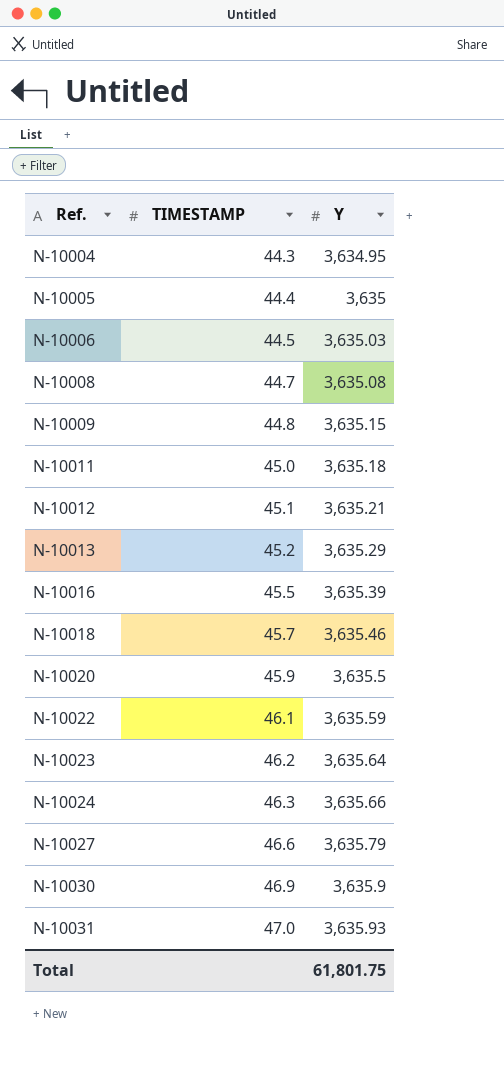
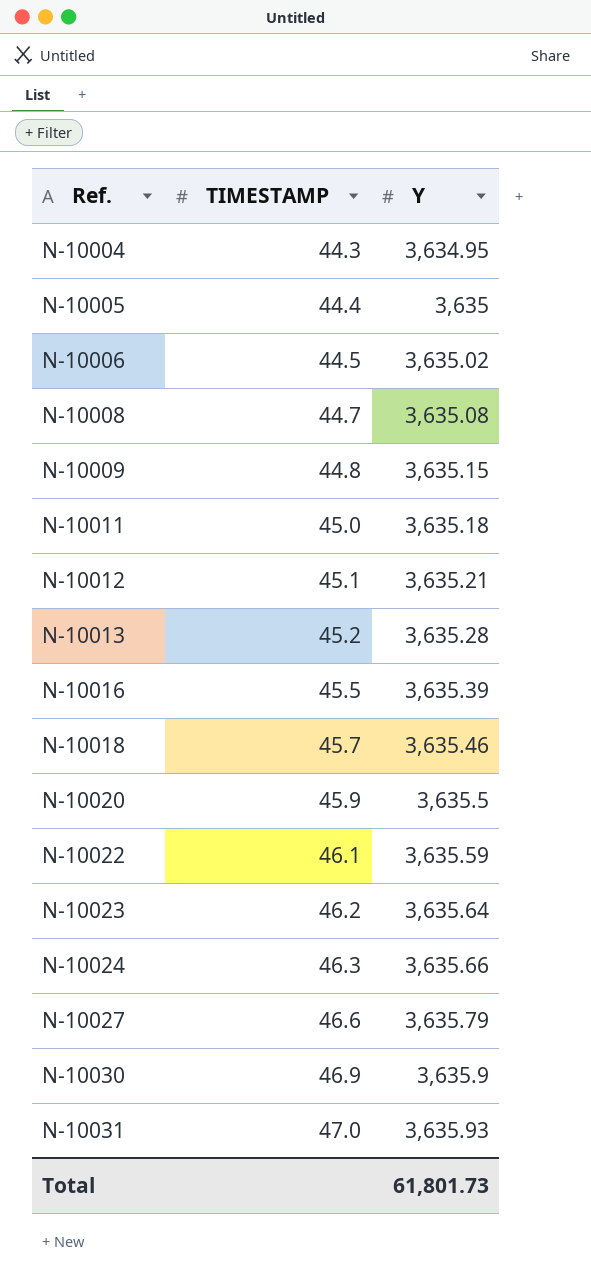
N-10006 | Y: 3,635.03 -> 3,635.02
N-10013 | Y: 3,635.29 -> 3,635.28
Total | Y: 61,801.75 -> 61,801.73

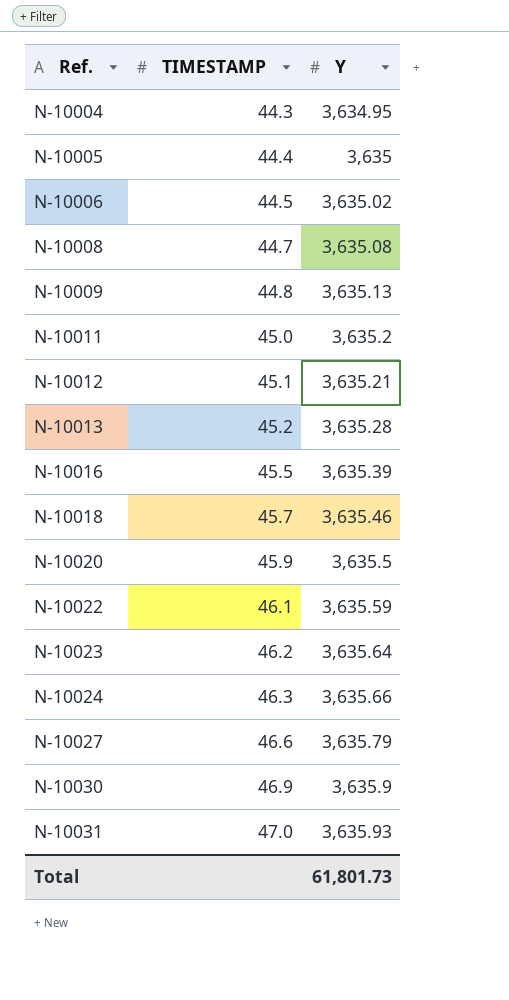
N-10009 | Y: 3,635.15 -> 3,635.13
N-10011 | Y: 3,635.18 -> 3,635.2

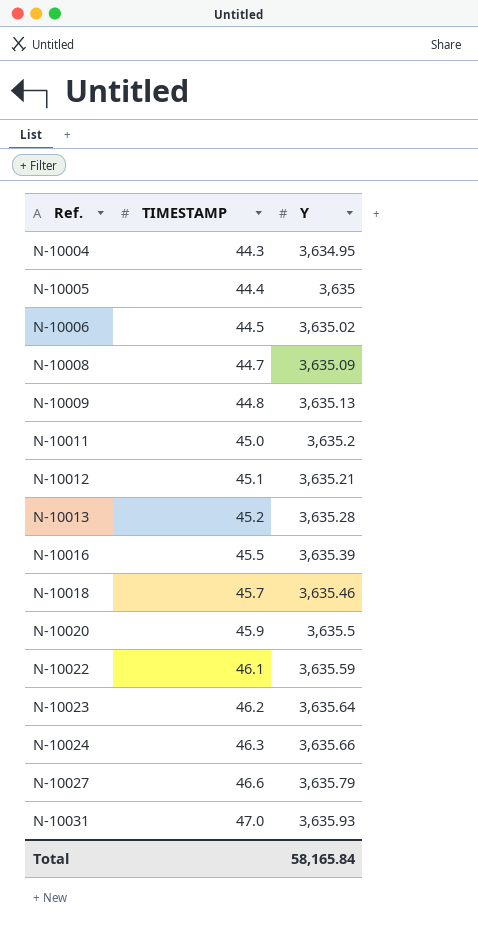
row N-10030: 46.9 | 3,635.9 -> none
N-10008 | Y: 3,635.08 -> 3,635.09
Total | Y: 61,801.73 -> 58,165.84

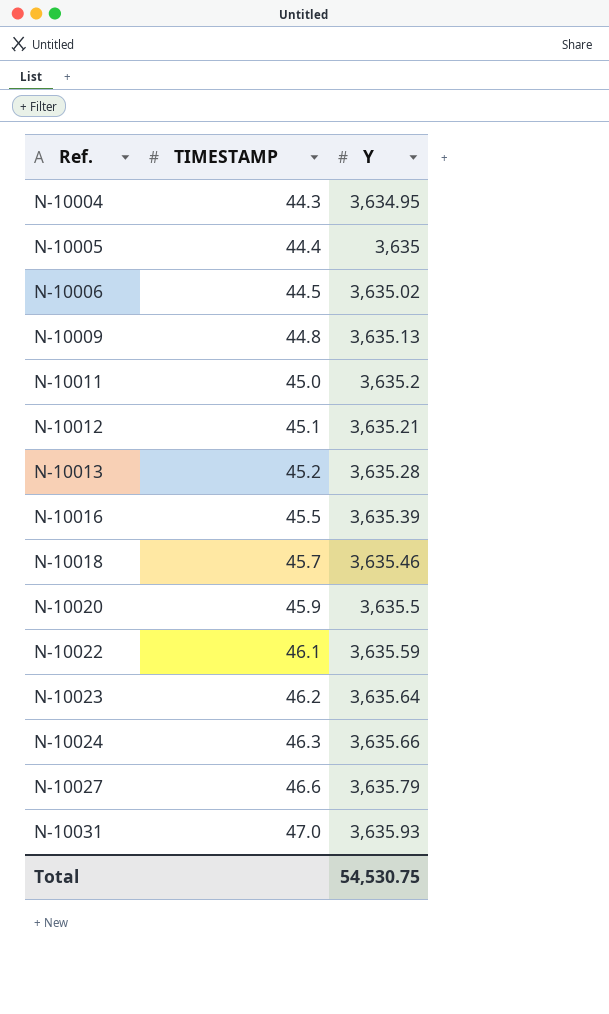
row N-10008: 44.7 | 3,635.09 -> none
Total | Y: 58,165.84 -> 54,530.75

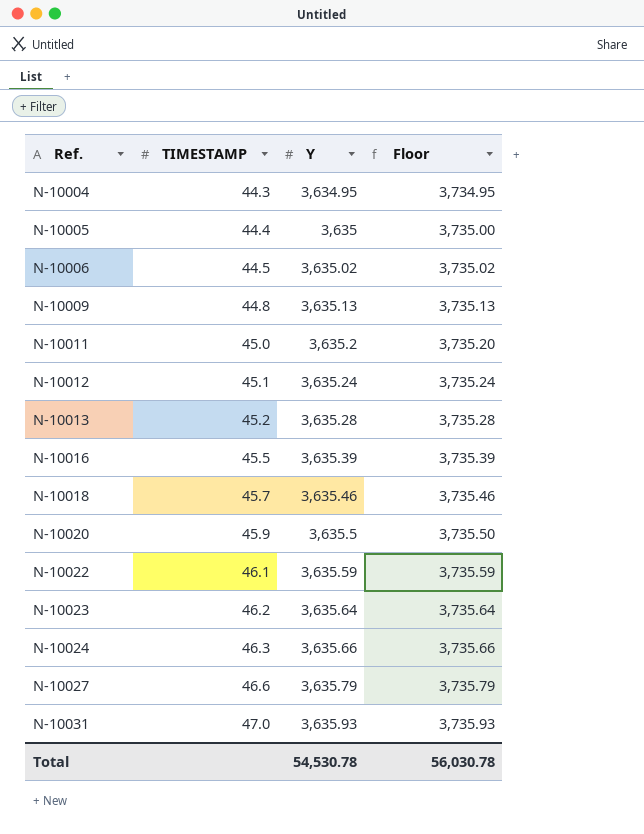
column Floor | formula: none -> [Y] + 100
N-10012 | Y: 3,635.21 -> 3,635.24
Total | Y: 54,530.75 -> 54,530.78

